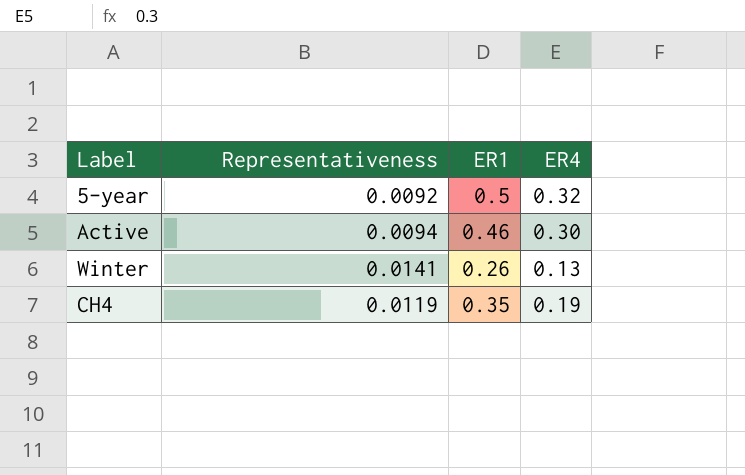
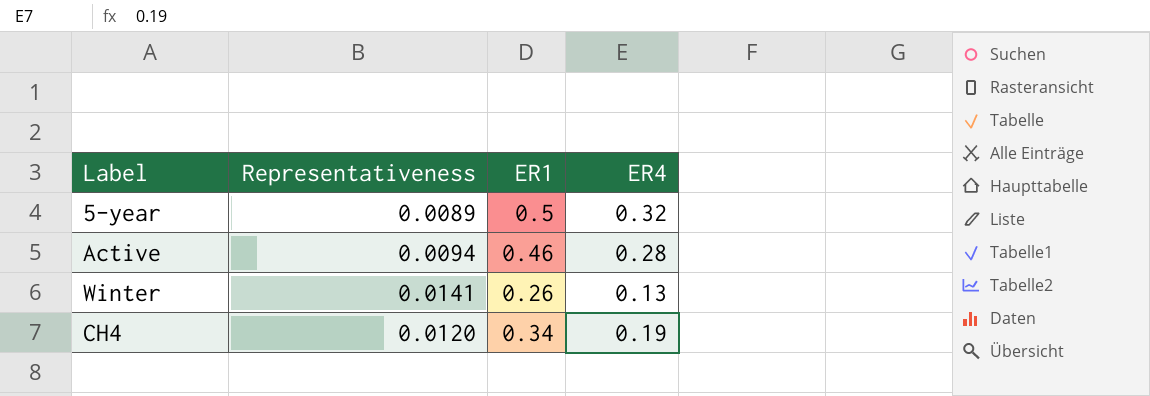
5-year | Representativeness: 0.0092 -> 0.0089
Active | ER4: 0.30 -> 0.28
CH4 | Representativeness: 0.0119 -> 0.0120
CH4 | ER1: 0.35 -> 0.34

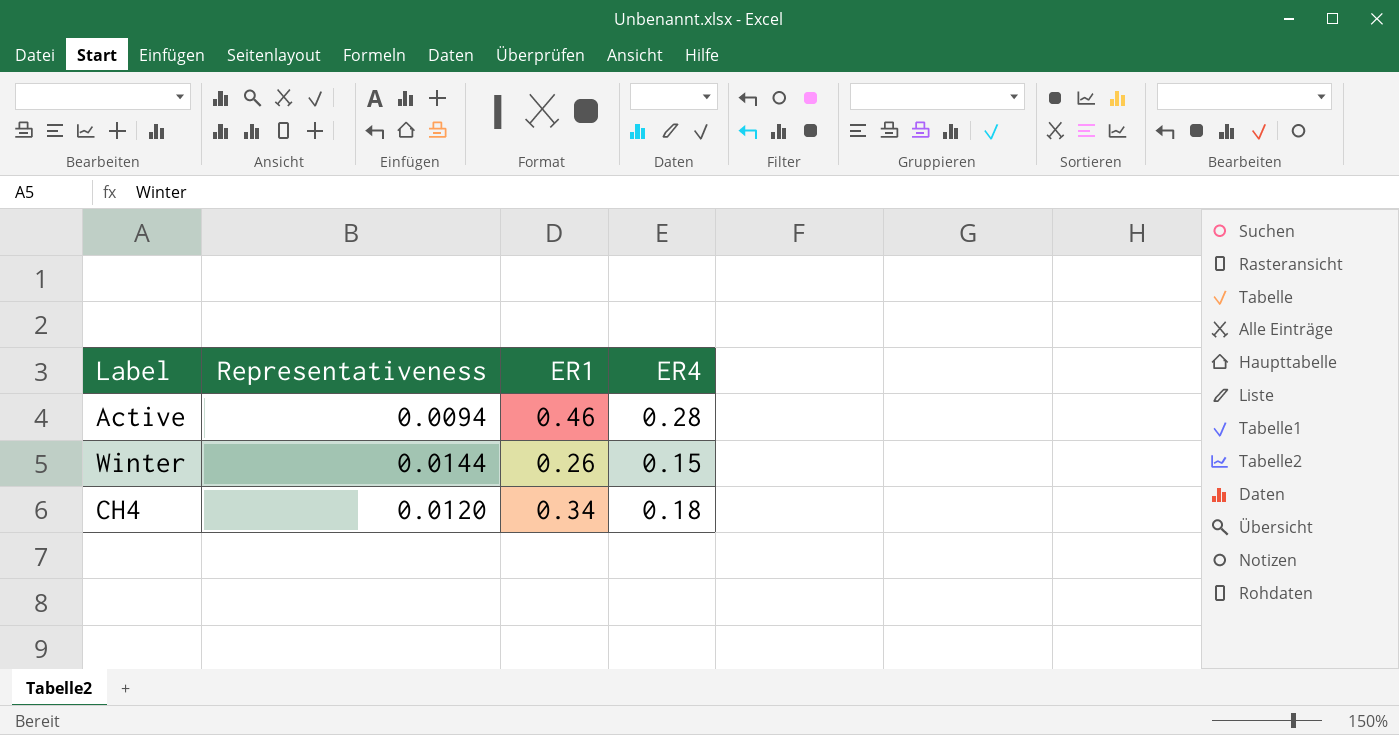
row 5-year: 0.0089 | 0.5 | 0.32 -> none
Winter | Representativeness: 0.0141 -> 0.0144
Winter | ER4: 0.13 -> 0.15
CH4 | ER4: 0.19 -> 0.18

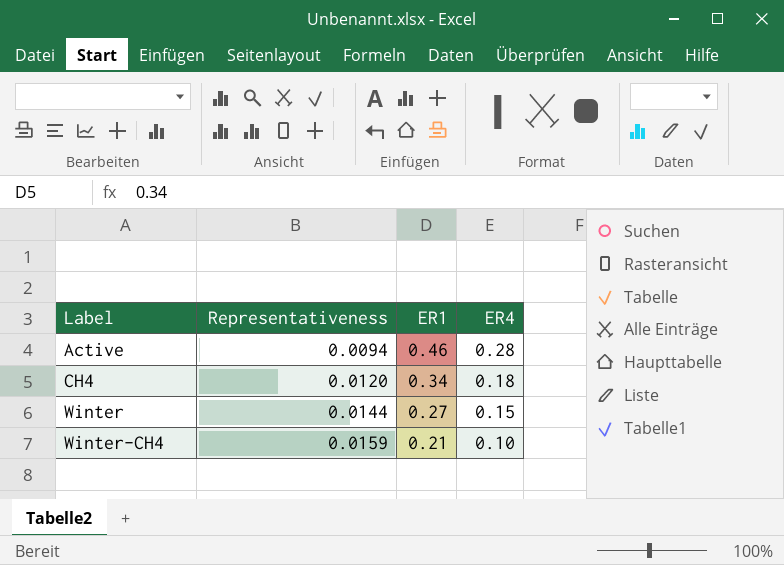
row order: none -> Label ascending
Winter | ER1: 0.26 -> 0.27
row Winter-CH4: none -> 0.0159 | 0.21 | 0.10

